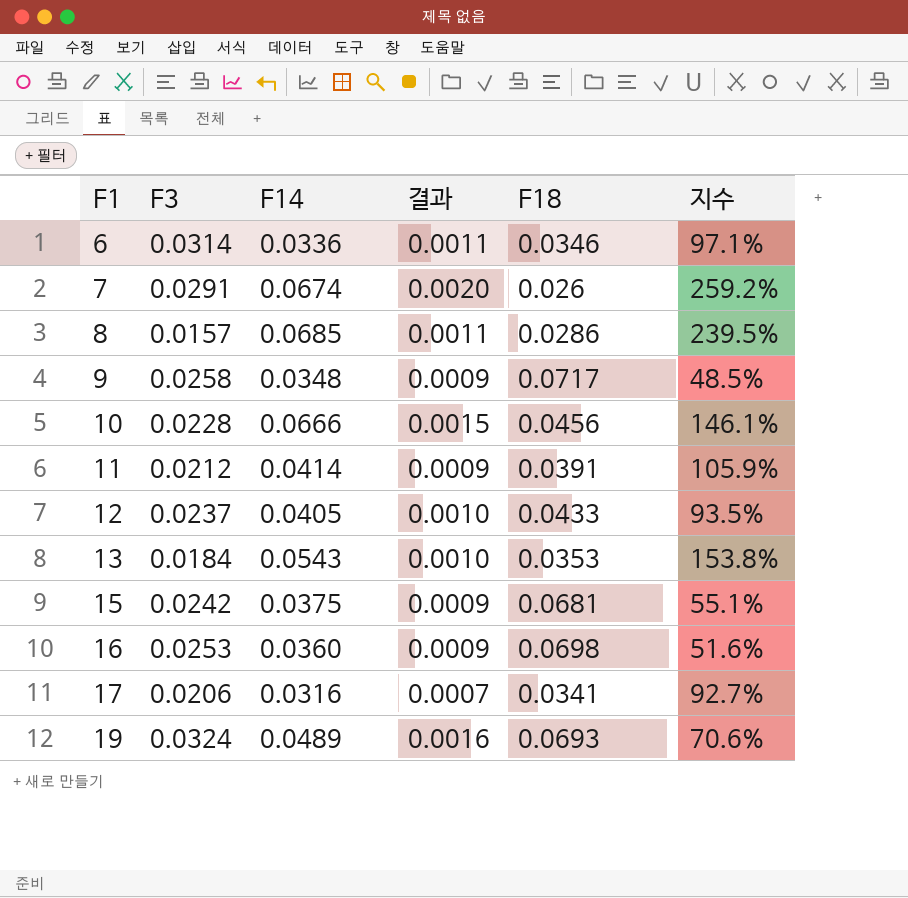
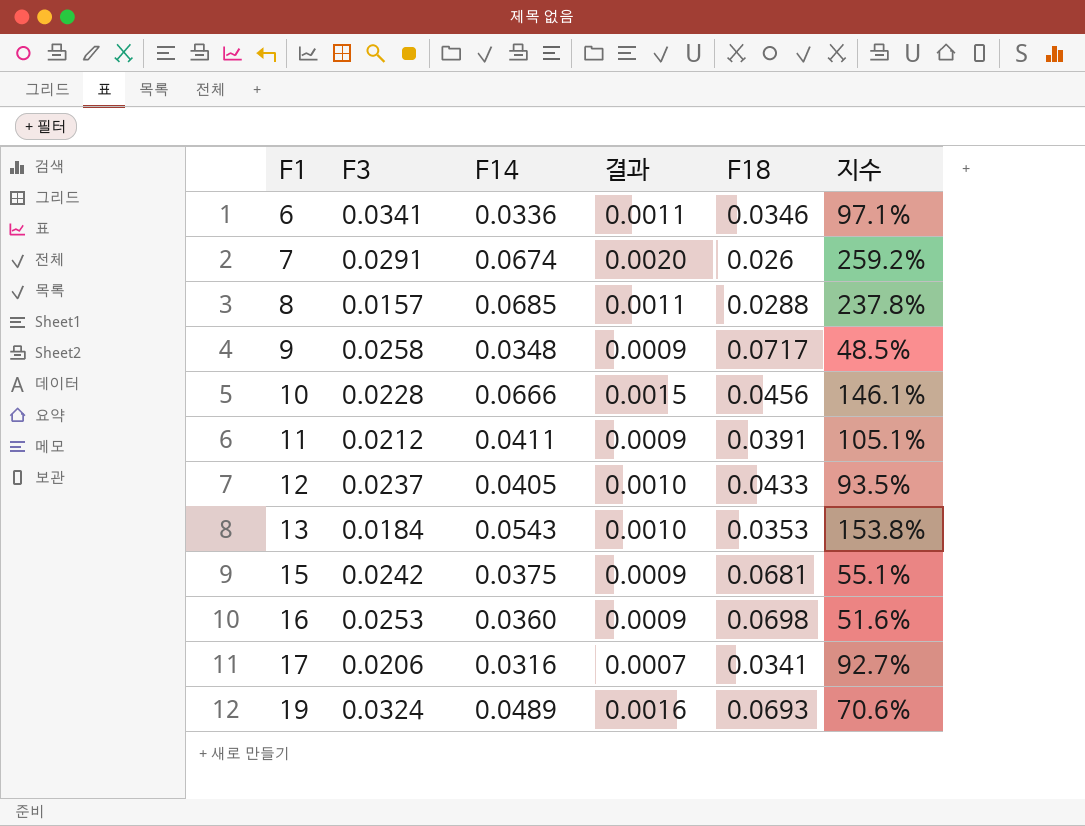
6 | F3: 0.0314 -> 0.0341
8 | F18: 0.0286 -> 0.0288
8 | 지수: 239.5% -> 237.8%
11 | F14: 0.0414 -> 0.0411
11 | 지수: 105.9% -> 105.1%

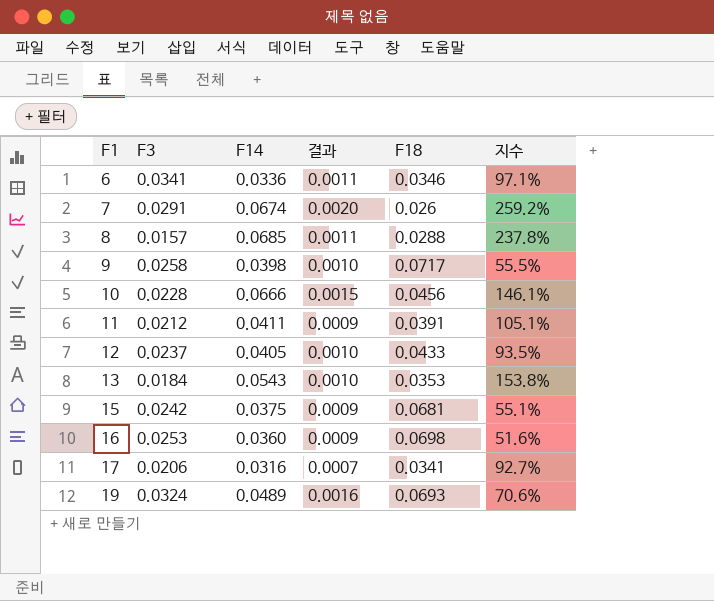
9 | F14: 0.0348 -> 0.0398
9 | 결과: 0.0009 -> 0.0010
9 | 지수: 48.5% -> 55.5%

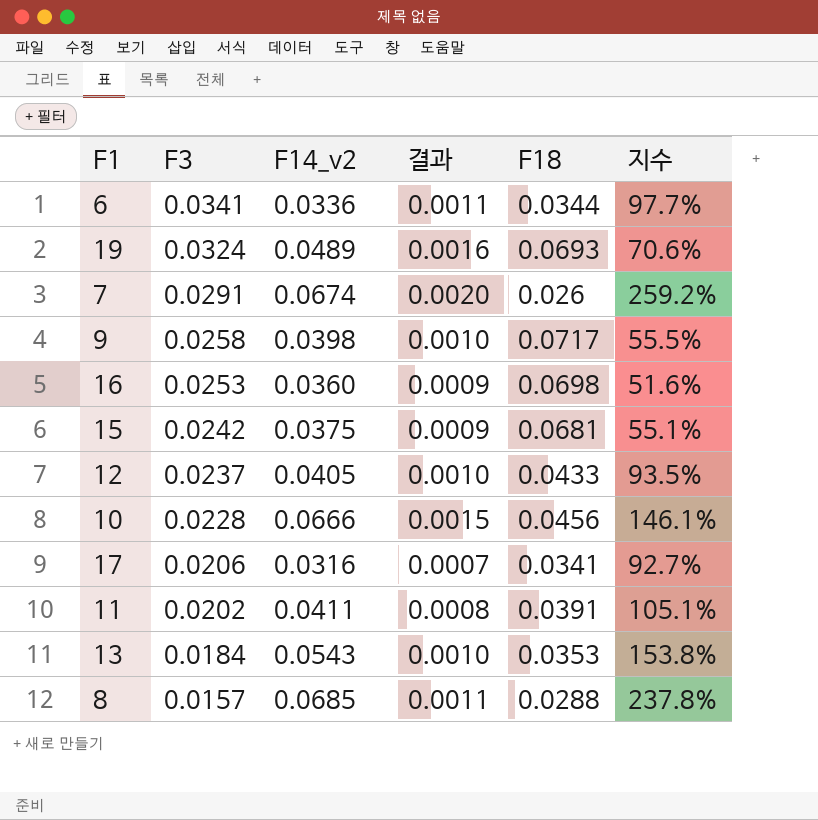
row order: F1 ascending -> F3 descending
column name: F14 -> F14_v2
6 | F18: 0.0346 -> 0.0344
6 | 지수: 97.1% -> 97.7%
11 | F3: 0.0212 -> 0.0202
11 | 결과: 0.0009 -> 0.0008

